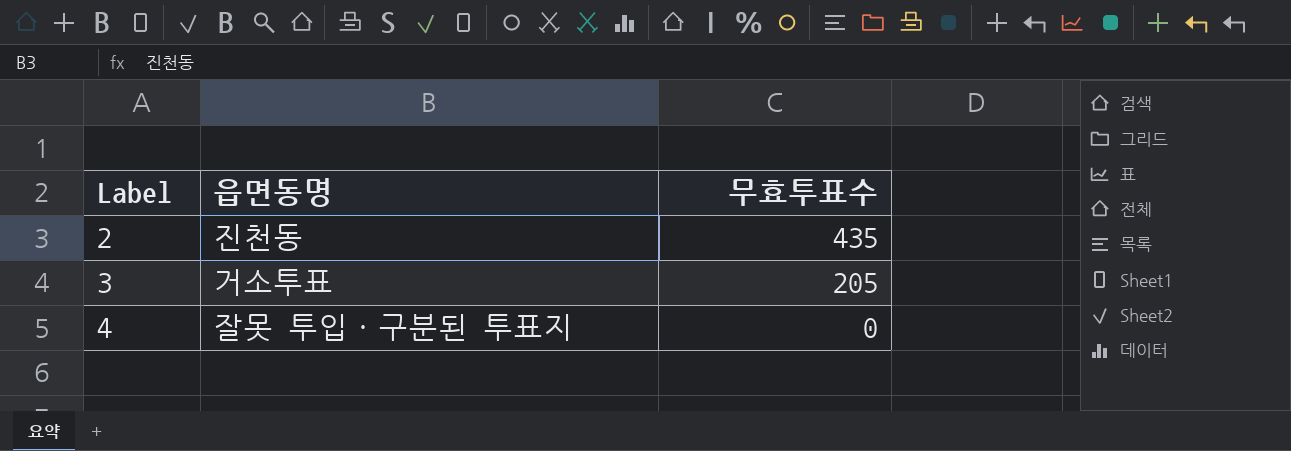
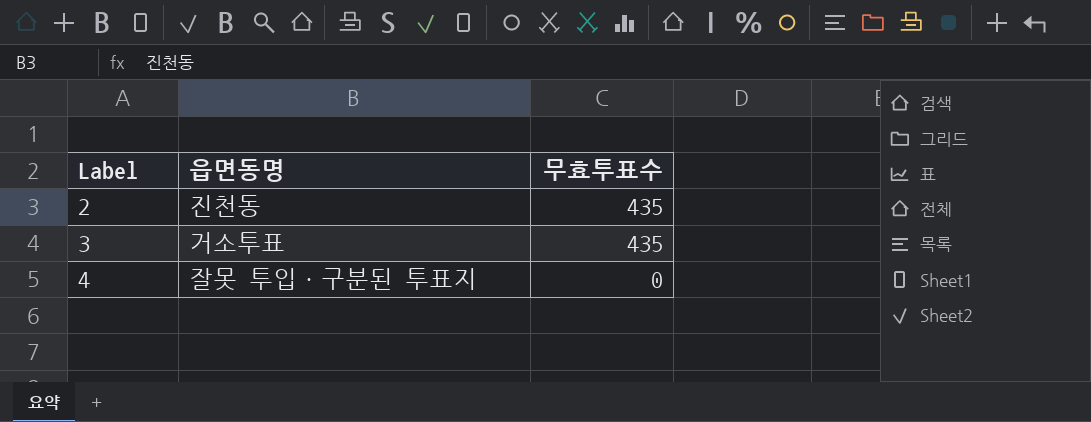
3 | 무효투표수: 205 -> 435

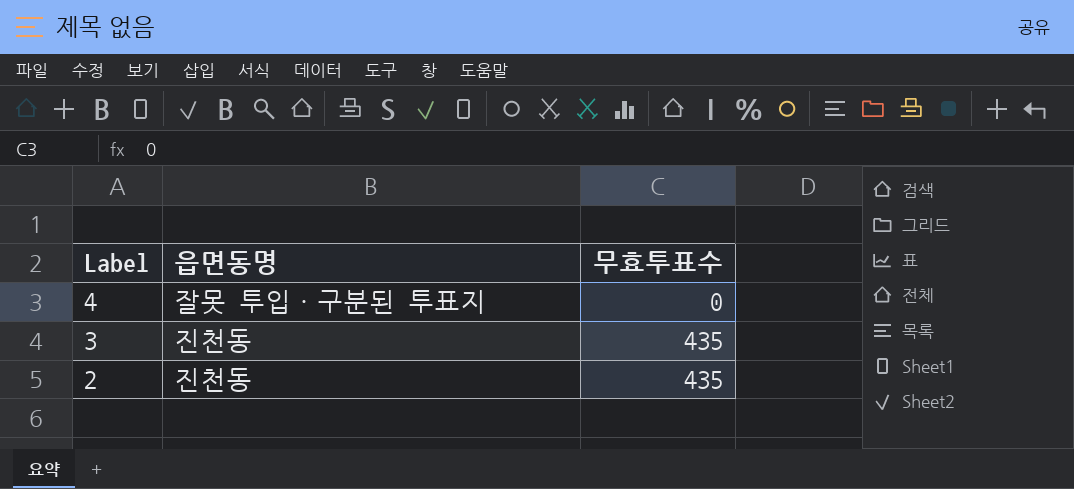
row order: Label ascending -> Label descending
3 | 읍면동명: 거소투표 -> 진천동

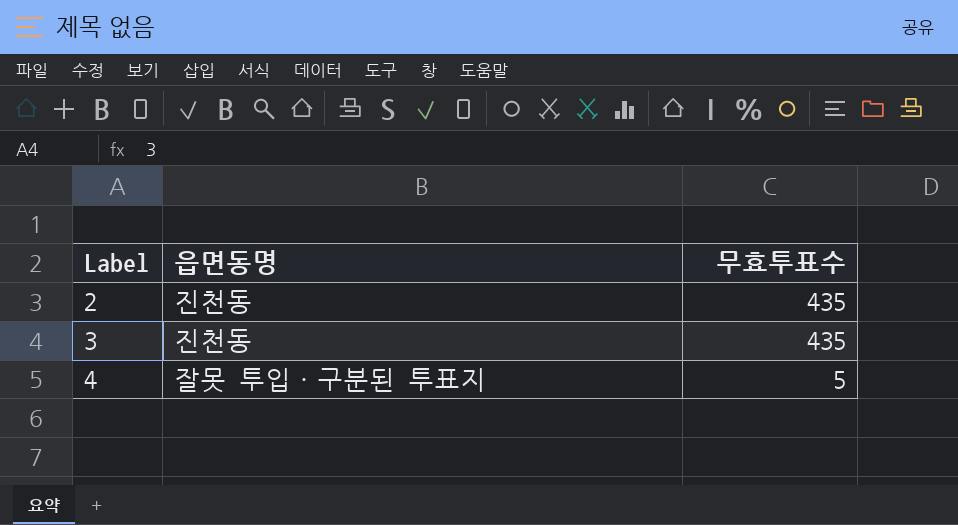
row order: Label descending -> Label ascending
4 | 무효투표수: 0 -> 5

